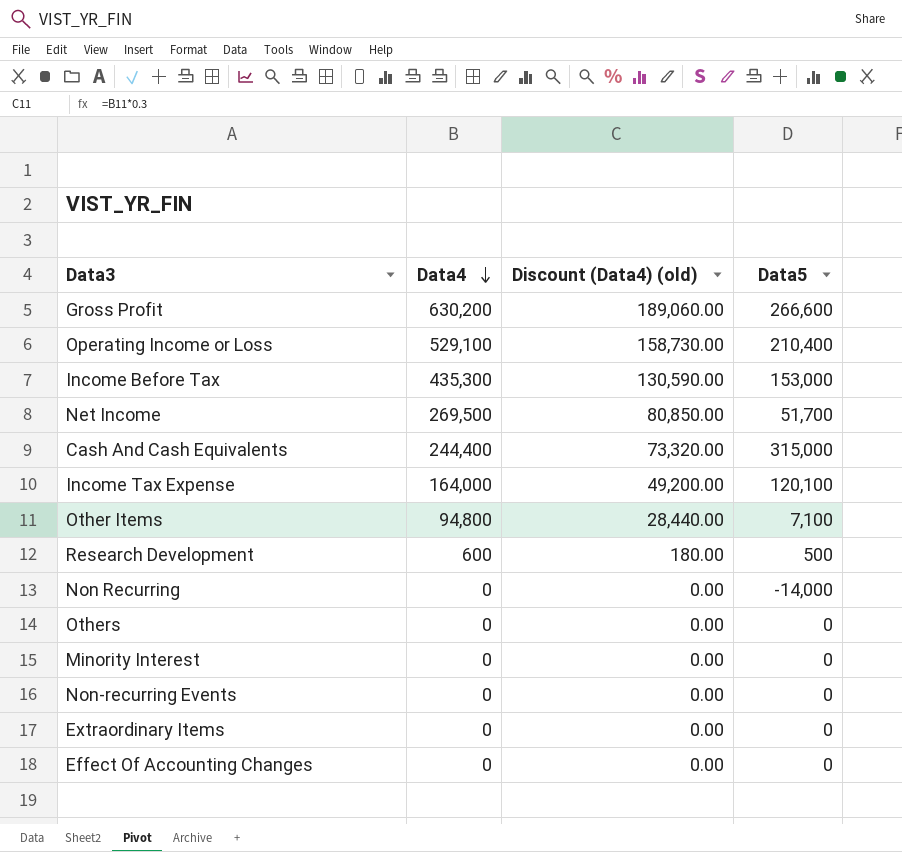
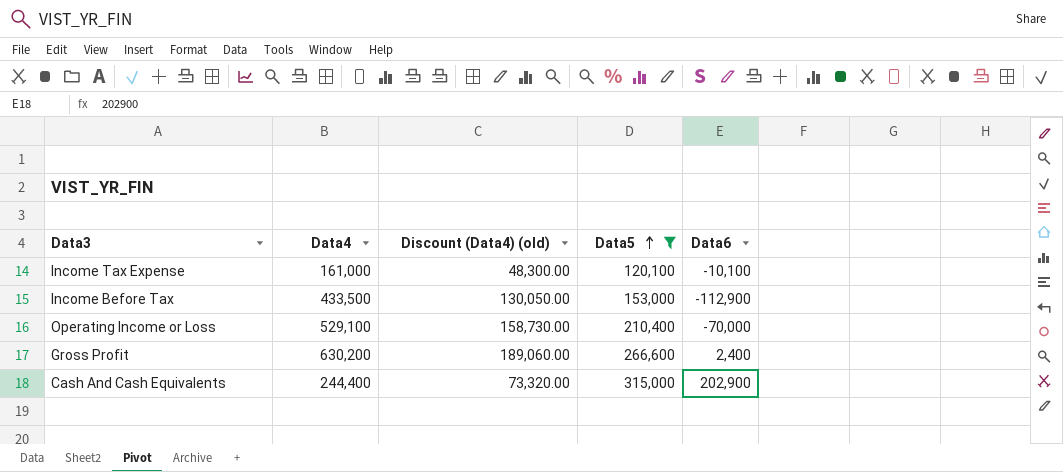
filter: none -> Data5 >= 120,100
row order: Data4 descending -> Data5 ascending
column Data6 | position: none -> 5
Income Tax Expense | Data4: 164,000 -> 161,000
Income Tax Expense | Discount (Data4) (old): 49,200.00 -> 48,300.00
Income Before Tax | Data4: 435,300 -> 433,500
Income Before Tax | Discount (Data4) (old): 130,590.00 -> 130,050.00

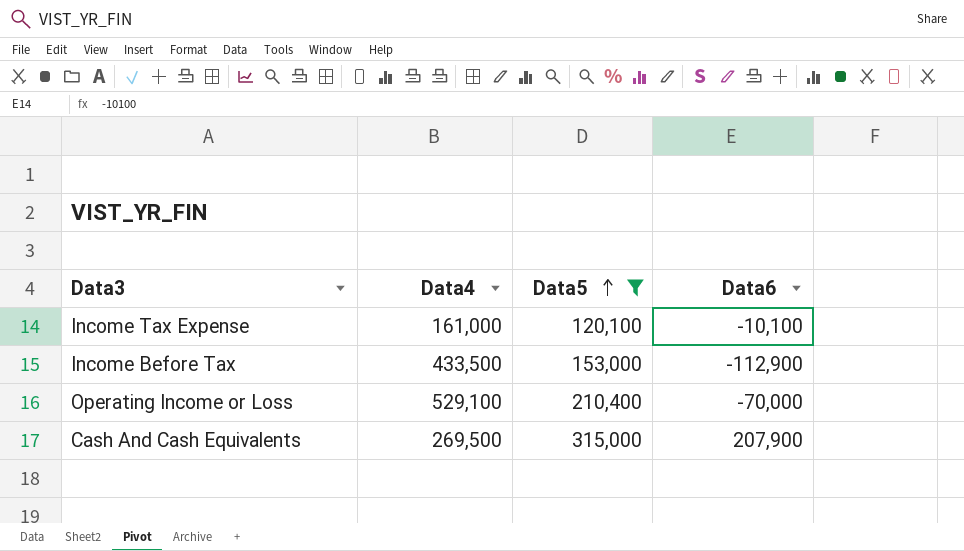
column Discount (Data4) (old) | formula: [Data4] * 0.3 -> none
row Gross Profit: 630,200 | 189,060.00 | 266,600 | 2,400 -> none
Cash And Cash Equivalents | Data4: 244,400 -> 269,500
Cash And Cash Equivalents | Data6: 202,900 -> 207,900

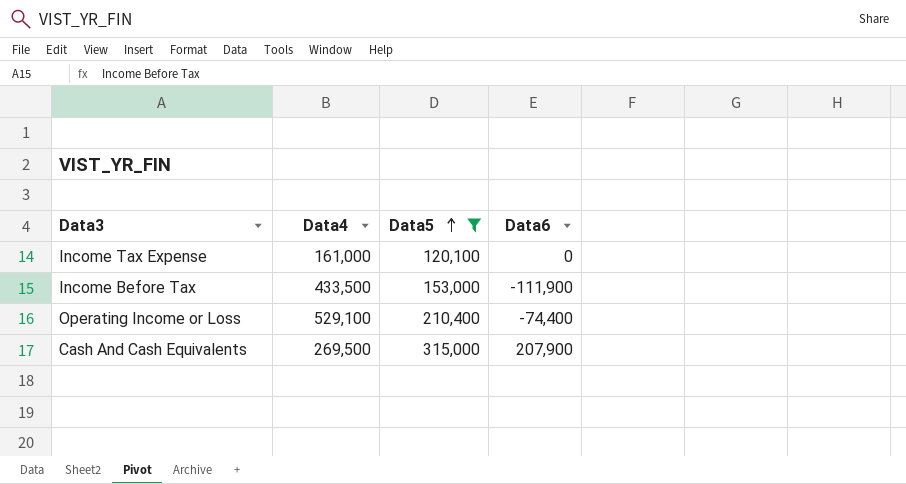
Income Tax Expense | Data6: -10,100 -> 0
Income Before Tax | Data6: -112,900 -> -111,900
Operating Income or Loss | Data6: -70,000 -> -74,400

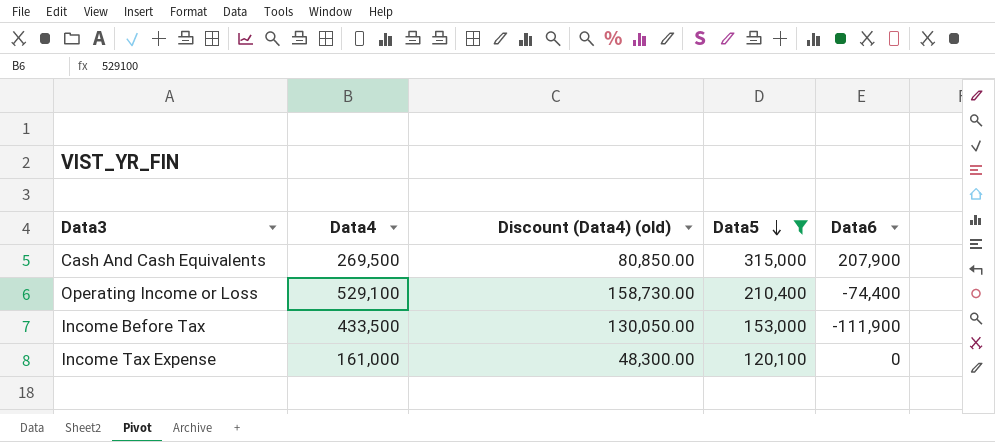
row order: Data5 ascending -> Data5 descending
column Discount (Data4) (old) | formula: none -> [Data4] * 0.3

